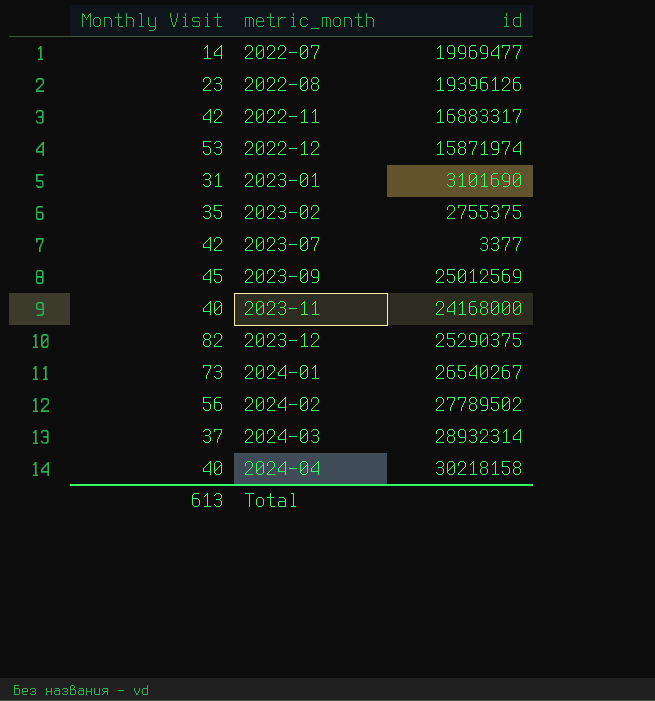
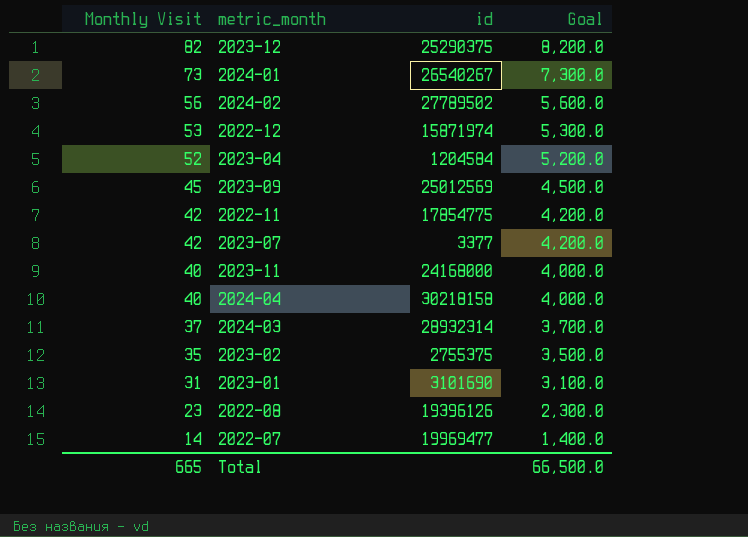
row order: metric_month ascending -> Monthly Visit descending
column Goal | formula: none -> [Monthly Visit] * 100
row 2023-04: none -> 52 | 1204584 | 5,200.0
2022-11 | id: 16883317 -> 17854775
Total | Monthly Visit: 613 -> 665

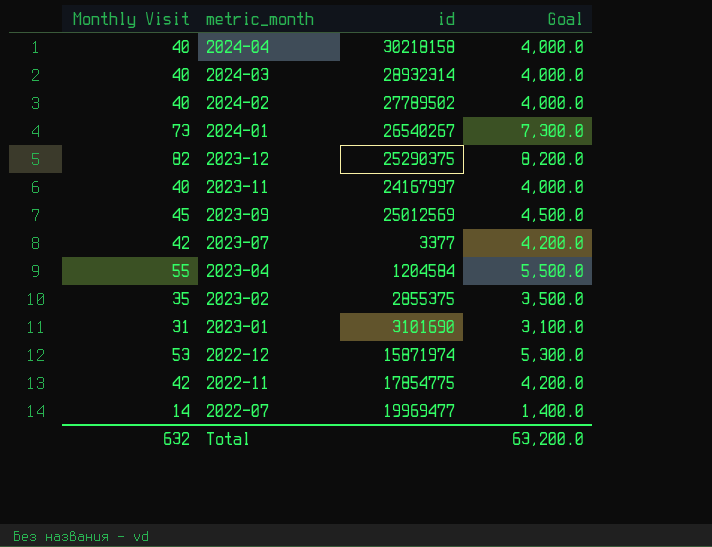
row order: Monthly Visit descending -> metric_month descending
row 2022-08: 23 | 19396126 | 2,300.0 -> none
2024-03 | Monthly Visit: 37 -> 40
2024-03 | Goal: 3,700.0 -> 4,000.0
2024-02 | Monthly Visit: 56 -> 40
2024-02 | Goal: 5,600.0 -> 4,000.0
2023-11 | id: 24168000 -> 24167997
2023-04 | Monthly Visit: 52 -> 55
2023-04 | Goal: 5,200.0 -> 5,500.0
2023-02 | id: 2755375 -> 2855375
Total | Monthly Visit: 665 -> 632
Total | Goal: 66,500.0 -> 63,200.0

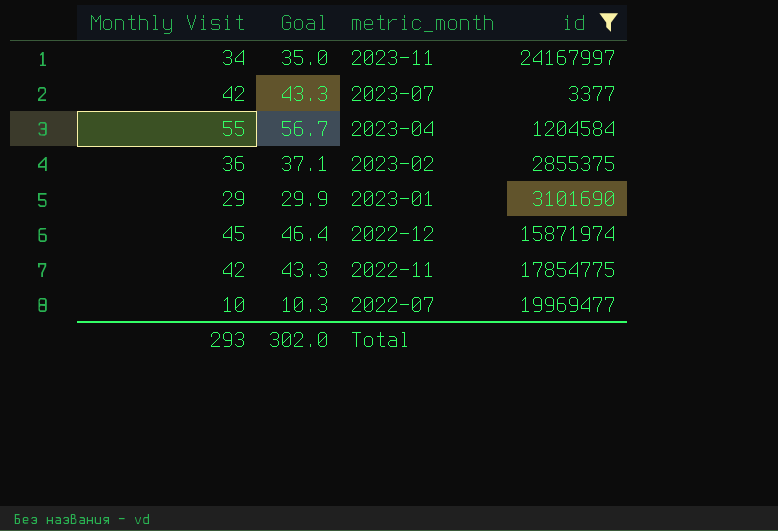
filter: none -> id <= 24167997
column Goal | formula: [Monthly Visit] * 100 -> [Monthly Visit] * 1.03
column Goal | position: 4 -> 2
2023-11 | Monthly Visit: 40 -> 34
2023-02 | Monthly Visit: 35 -> 36
2023-01 | Monthly Visit: 31 -> 29
2022-12 | Monthly Visit: 53 -> 45
2022-07 | Monthly Visit: 14 -> 10
Total | Monthly Visit: 632 -> 293
Total | Goal: 63,200.0 -> 302.0

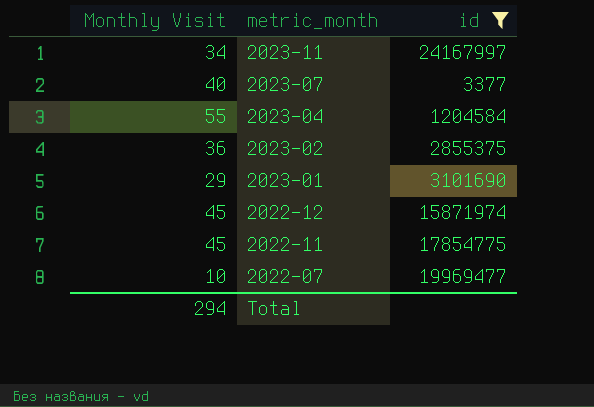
column Goal | formula: [Monthly Visit] * 1.03 -> none
2023-07 | Monthly Visit: 42 -> 40
2022-11 | Monthly Visit: 42 -> 45
Total | Monthly Visit: 293 -> 294

